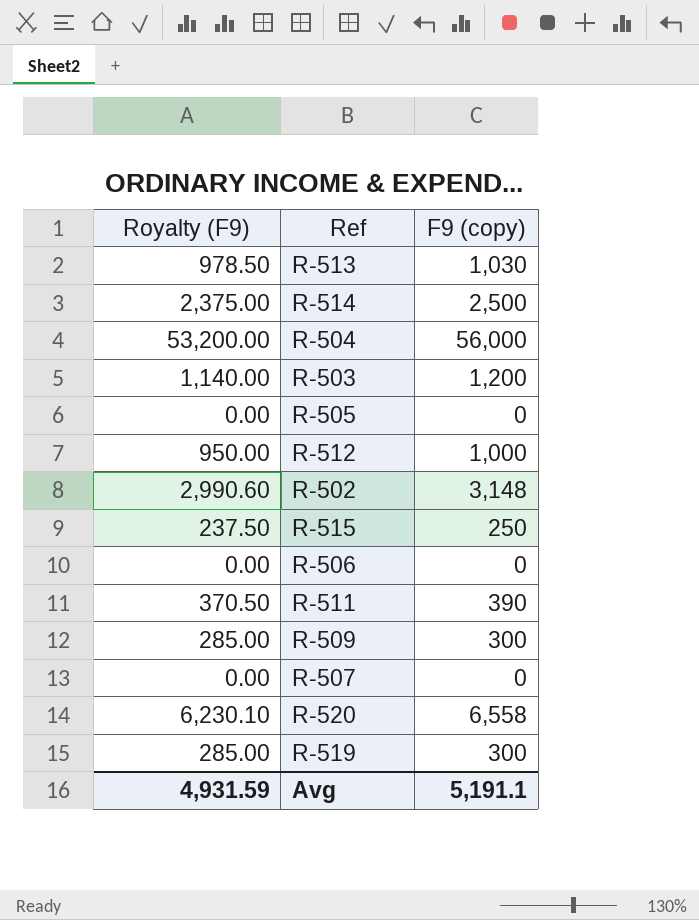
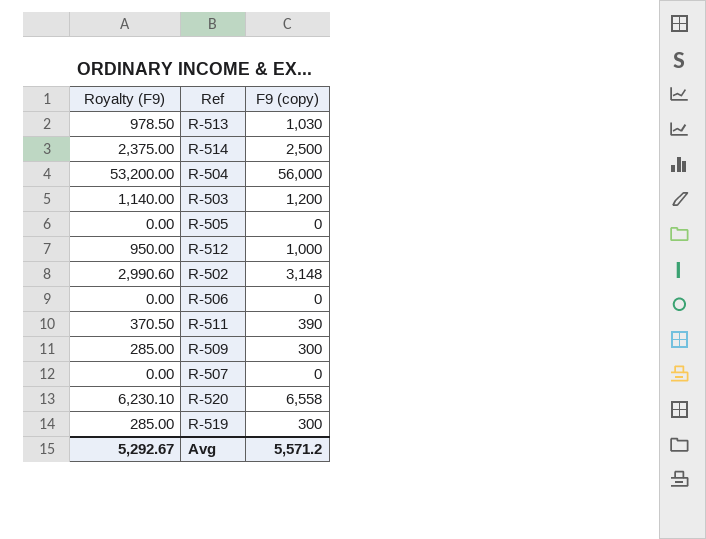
row R-515: 237.50 | 250 -> none
Avg | Royalty (F9): 4,931.59 -> 5,292.67
Avg | F9 (copy): 5,191.1 -> 5,571.2

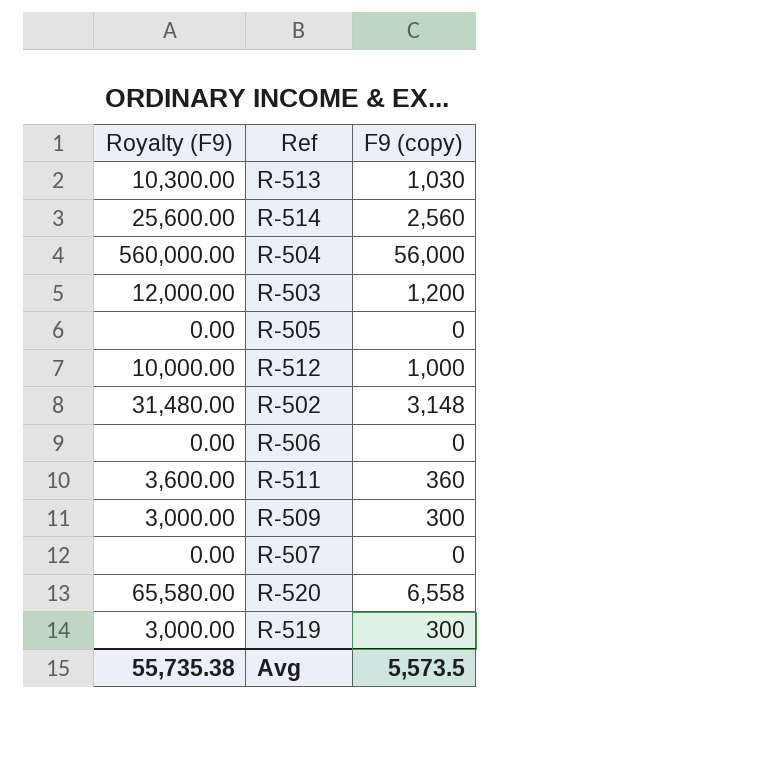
column Royalty (F9) | formula: [F9 (copy)] * 0.95 -> [F9 (copy)] * 10
R-514 | F9 (copy): 2,500 -> 2,560
R-511 | F9 (copy): 390 -> 360
Avg | Royalty (F9): 5,292.67 -> 55,735.38
Avg | F9 (copy): 5,571.2 -> 5,573.5

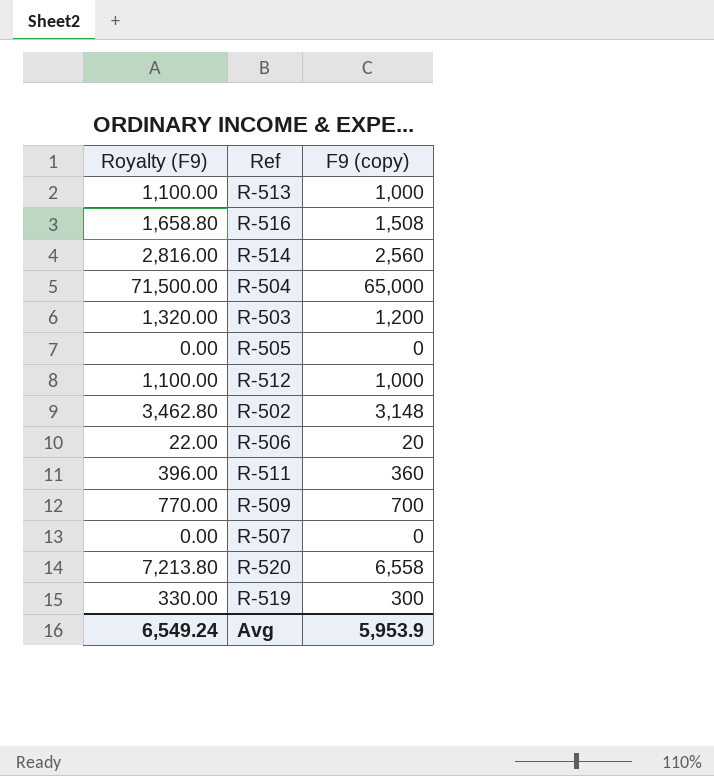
column Royalty (F9) | formula: [F9 (copy)] * 10 -> [F9 (copy)] * 1.1
R-513 | F9 (copy): 1,030 -> 1,000
row R-516: none -> 1,658.80 | 1,508
R-504 | F9 (copy): 56,000 -> 65,000
R-506 | F9 (copy): 0 -> 20
R-509 | F9 (copy): 300 -> 700
Avg | Royalty (F9): 55,735.38 -> 6,549.24
Avg | F9 (copy): 5,573.5 -> 5,953.9

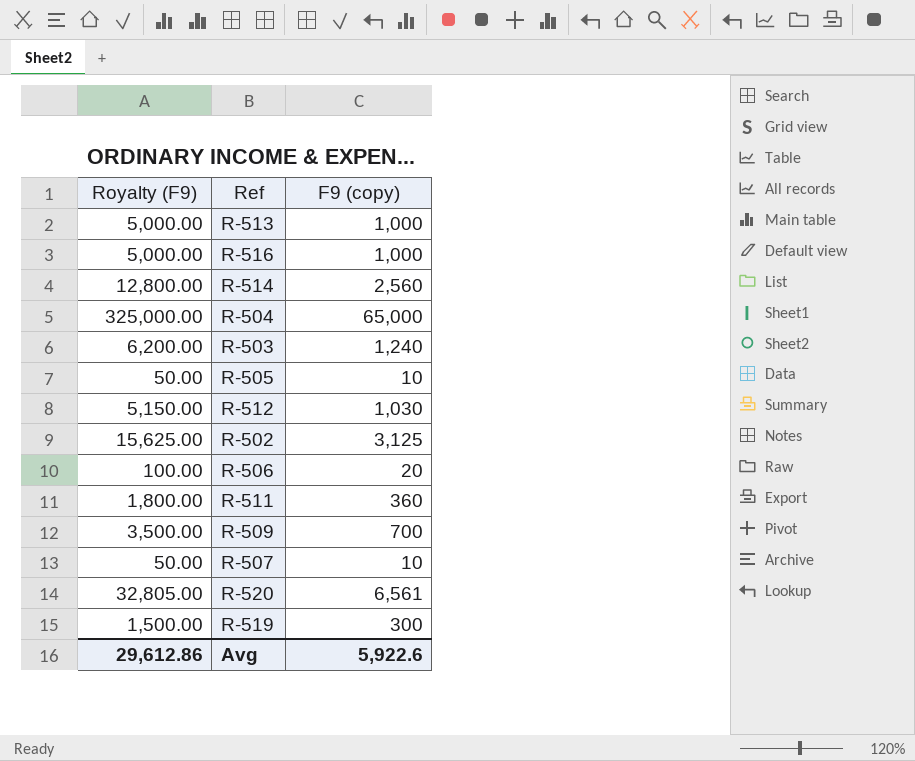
column Royalty (F9) | formula: [F9 (copy)] * 1.1 -> [F9 (copy)] * 5
R-516 | F9 (copy): 1,508 -> 1,000
R-503 | F9 (copy): 1,200 -> 1,240
R-505 | F9 (copy): 0 -> 10
R-512 | F9 (copy): 1,000 -> 1,030
R-502 | F9 (copy): 3,148 -> 3,125
R-507 | F9 (copy): 0 -> 10
R-520 | F9 (copy): 6,558 -> 6,561
Avg | Royalty (F9): 6,549.24 -> 29,612.86
Avg | F9 (copy): 5,953.9 -> 5,922.6

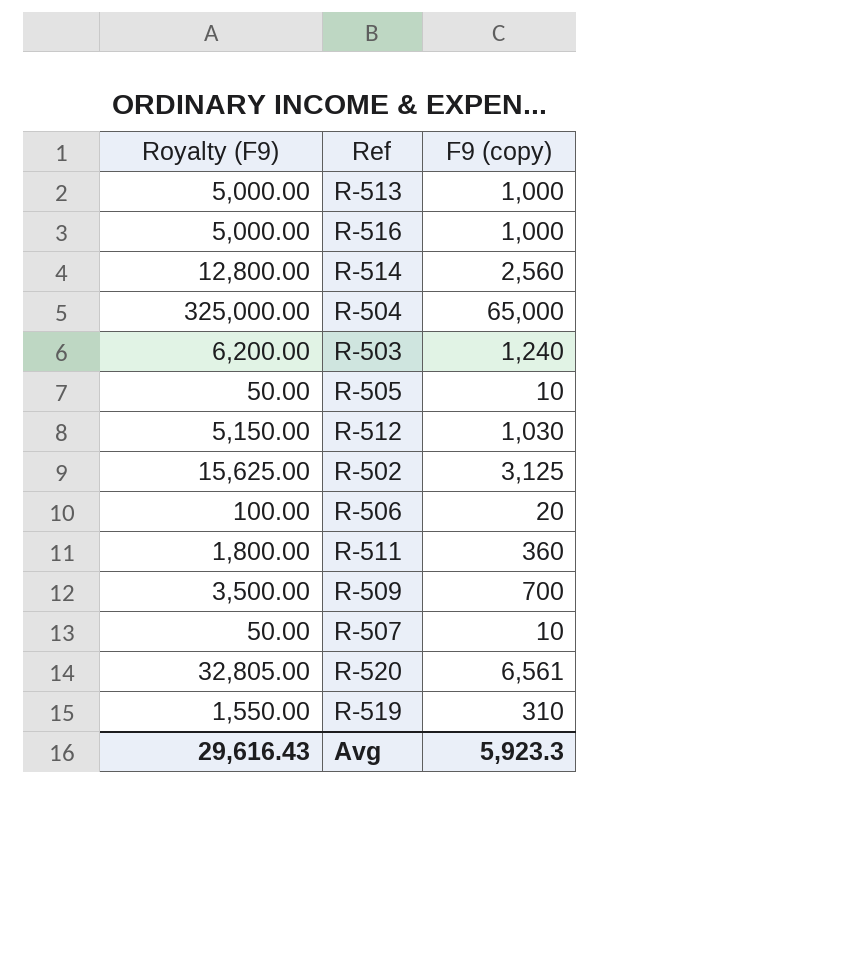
R-519 | Royalty (F9): 1,500.00 -> 1,550.00
R-519 | F9 (copy): 300 -> 310
Avg | Royalty (F9): 29,612.86 -> 29,616.43
Avg | F9 (copy): 5,922.6 -> 5,923.3

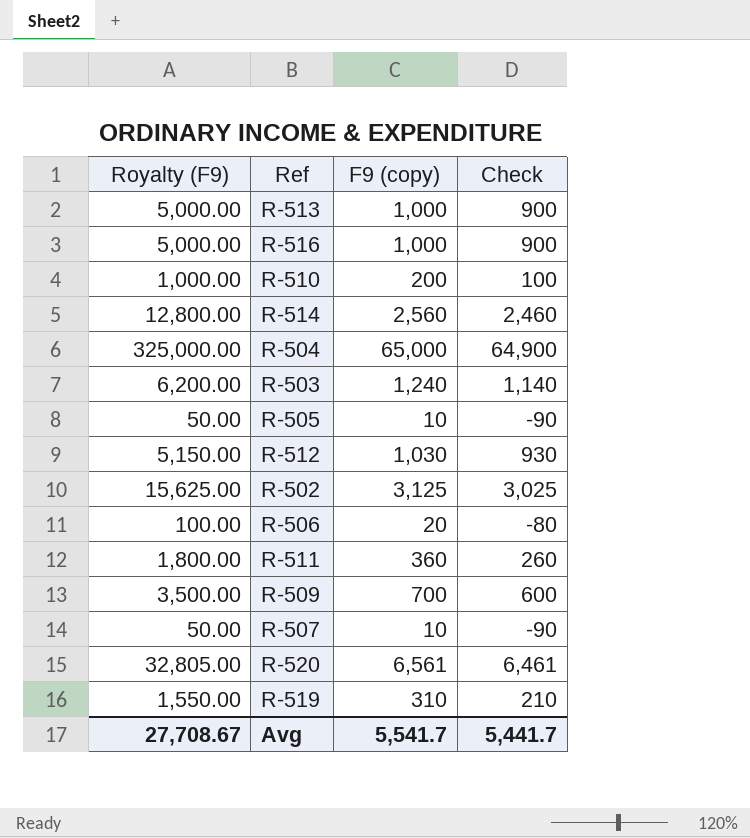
column Check | formula: none -> [F9 (copy)] - 100
row R-510: none -> 1,000.00 | 200 | 100
Avg | Royalty (F9): 29,616.43 -> 27,708.67
Avg | F9 (copy): 5,923.3 -> 5,541.7

